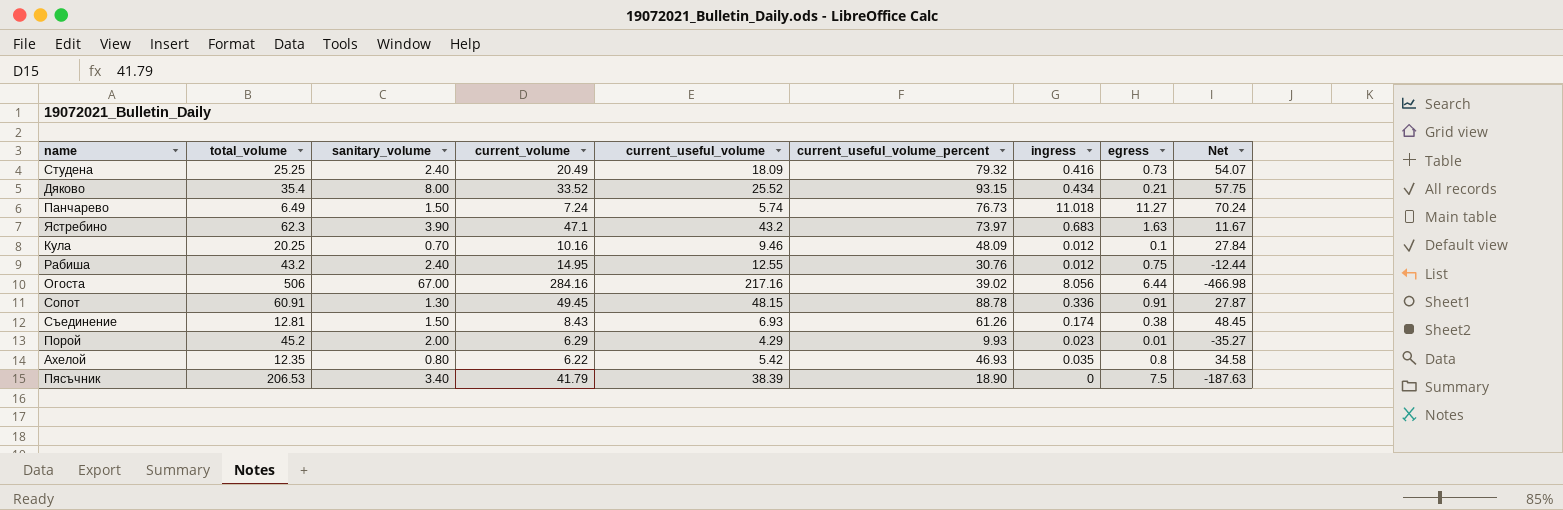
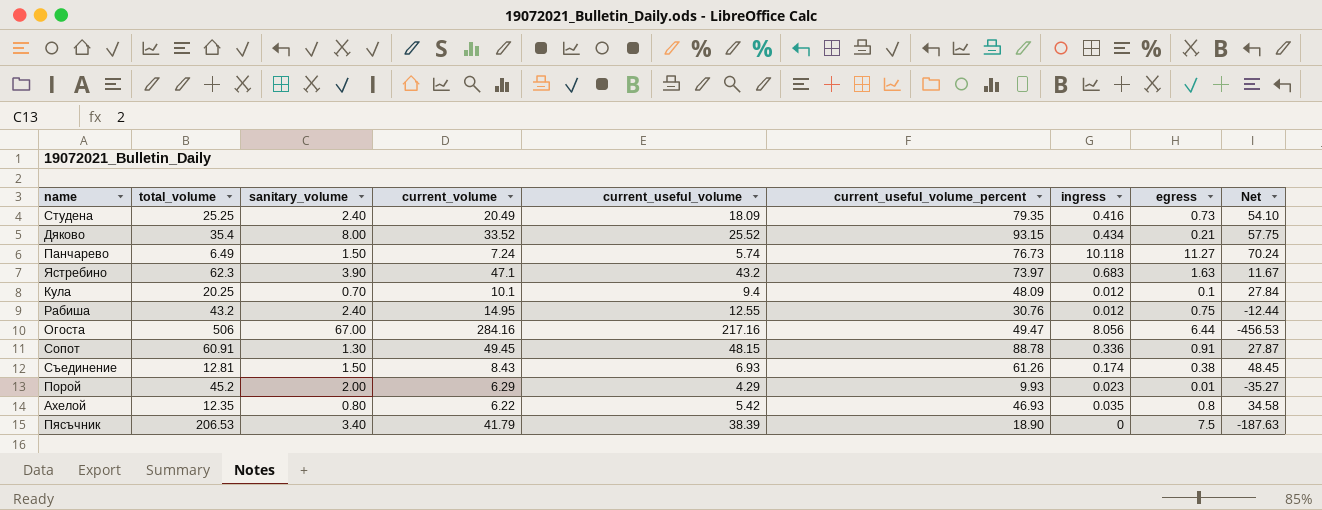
Студена | current_useful_volume_percent: 79.32 -> 79.35
Студена | Net: 54.07 -> 54.10
Панчарево | ingress: 11.018 -> 10.118
Кула | current_volume: 10.16 -> 10.1
Кула | current_useful_volume: 9.46 -> 9.4
Огоста | current_useful_volume_percent: 39.02 -> 49.47
Огоста | Net: -466.98 -> -456.53

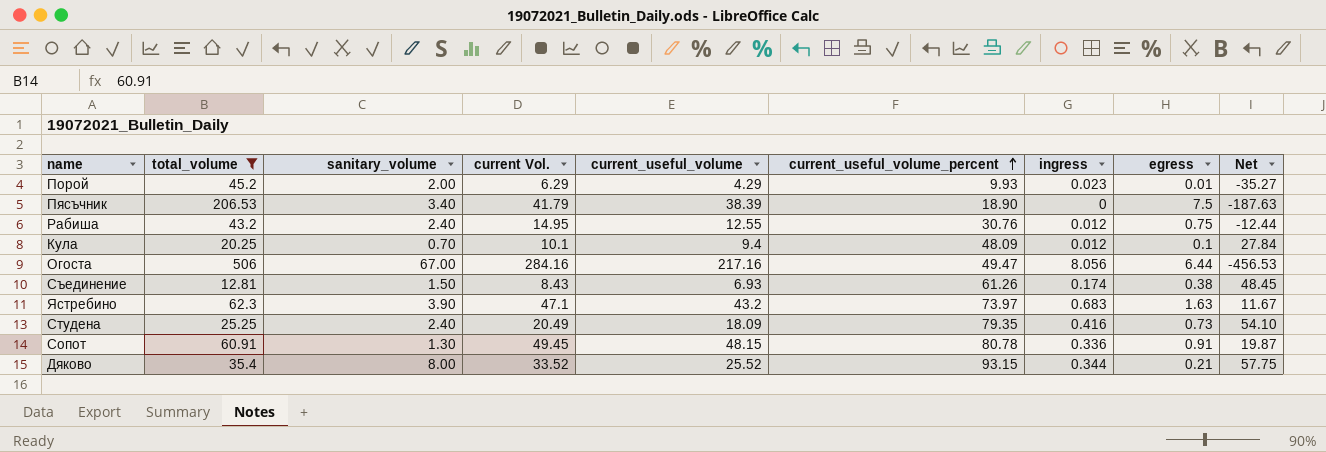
filter: none -> total_volume >= 12.81
row order: none -> current_useful_volume_percent ascending
column name: current_volume -> current Vol.
Сопот | current_useful_volume_percent: 88.78 -> 80.78
Сопот | Net: 27.87 -> 19.87
Дяково | ingress: 0.434 -> 0.344

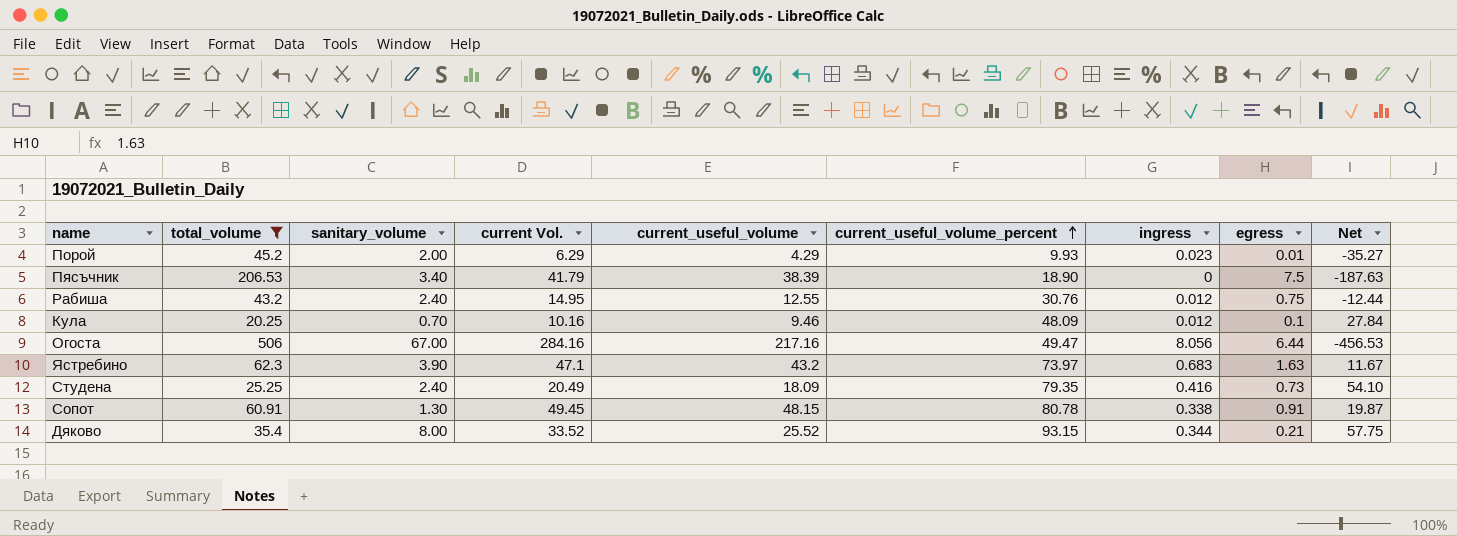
row Съединение: 12.81 | 1.50 | 8.43 | 6.93 | 61.26 | 0.174 | 0.38 | 48.45 -> none
Кула | current Vol.: 10.1 -> 10.16
Кула | current_useful_volume: 9.4 -> 9.46
Сопот | ingress: 0.336 -> 0.338

